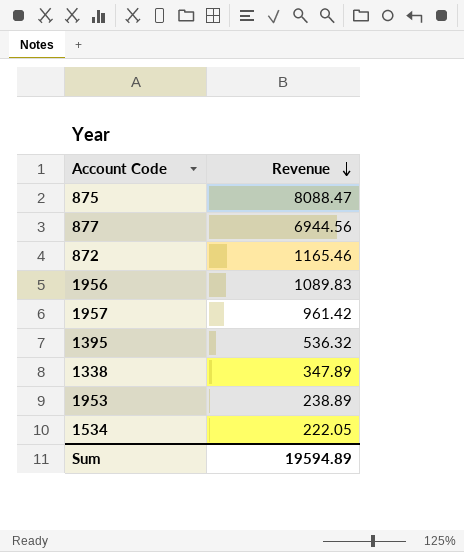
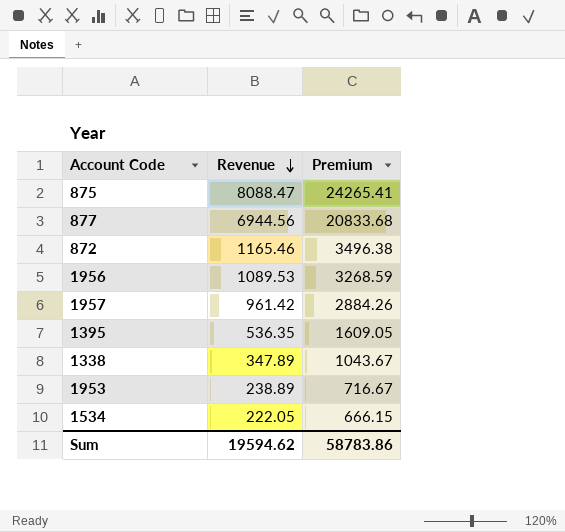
column Premium | formula: none -> [Revenue] * 3
1956 | Revenue: 1089.83 -> 1089.53
1395 | Revenue: 536.32 -> 536.35
Sum | Revenue: 19594.89 -> 19594.62

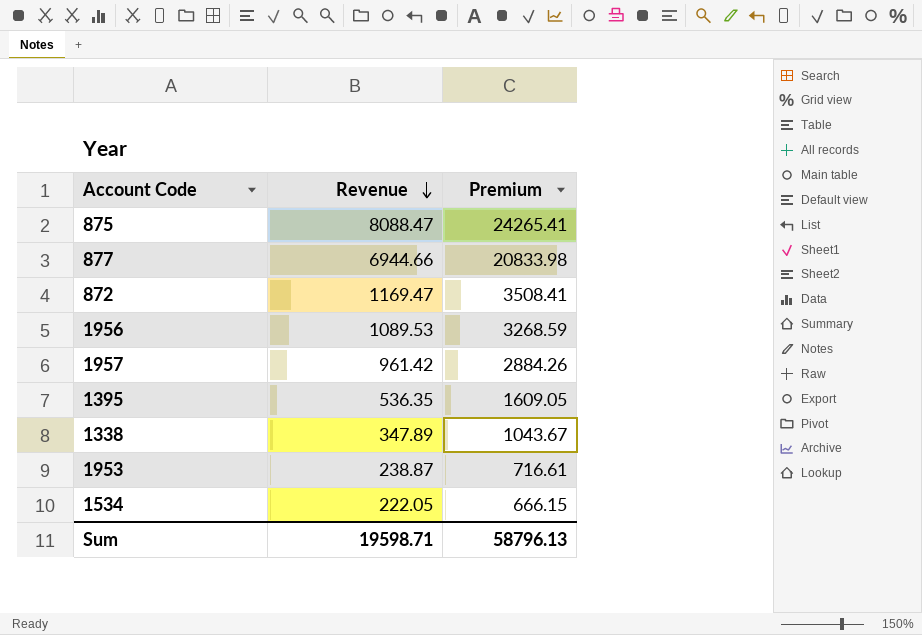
877 | Revenue: 6944.56 -> 6944.66
877 | Premium: 20833.68 -> 20833.98
872 | Revenue: 1165.46 -> 1169.47
872 | Premium: 3496.38 -> 3508.41
1953 | Revenue: 238.89 -> 238.87
1953 | Premium: 716.67 -> 716.61
Sum | Revenue: 19594.62 -> 19598.71
Sum | Premium: 58783.86 -> 58796.13

